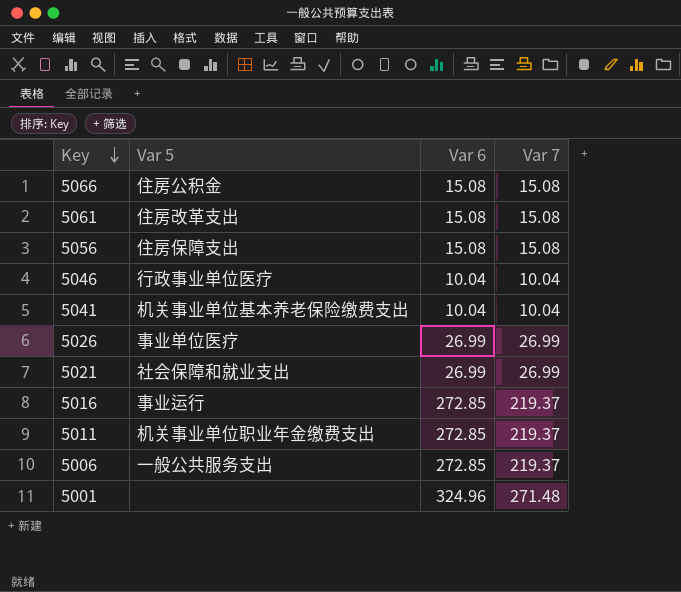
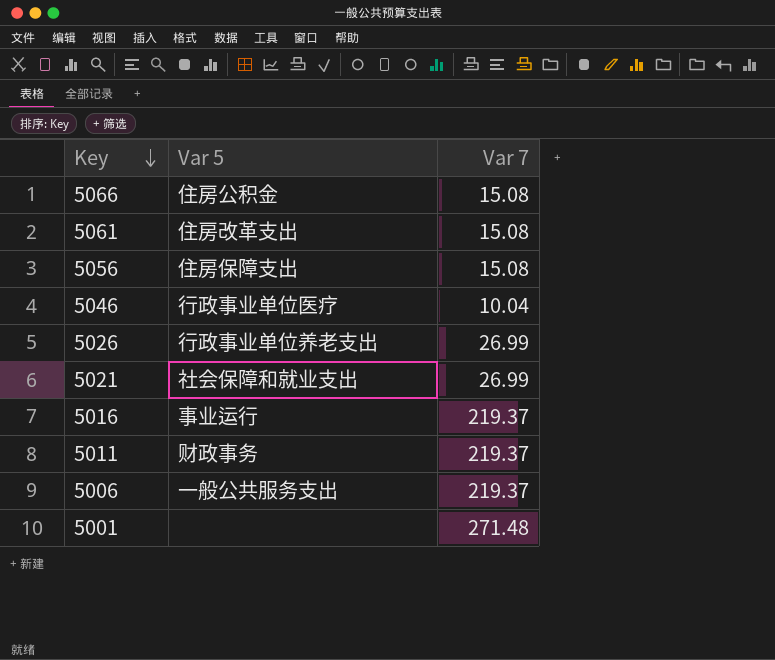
column Var 6 | position: 3 -> none
row 5041: 机关事业单位基本养老保险缴费支出 | 10.04 | 10.04 -> none
5026 | Var 5: 事业单位医疗 -> 行政事业单位养老支出
5011 | Var 5: 机关事业单位职业年金缴费支出 -> 财政事务

